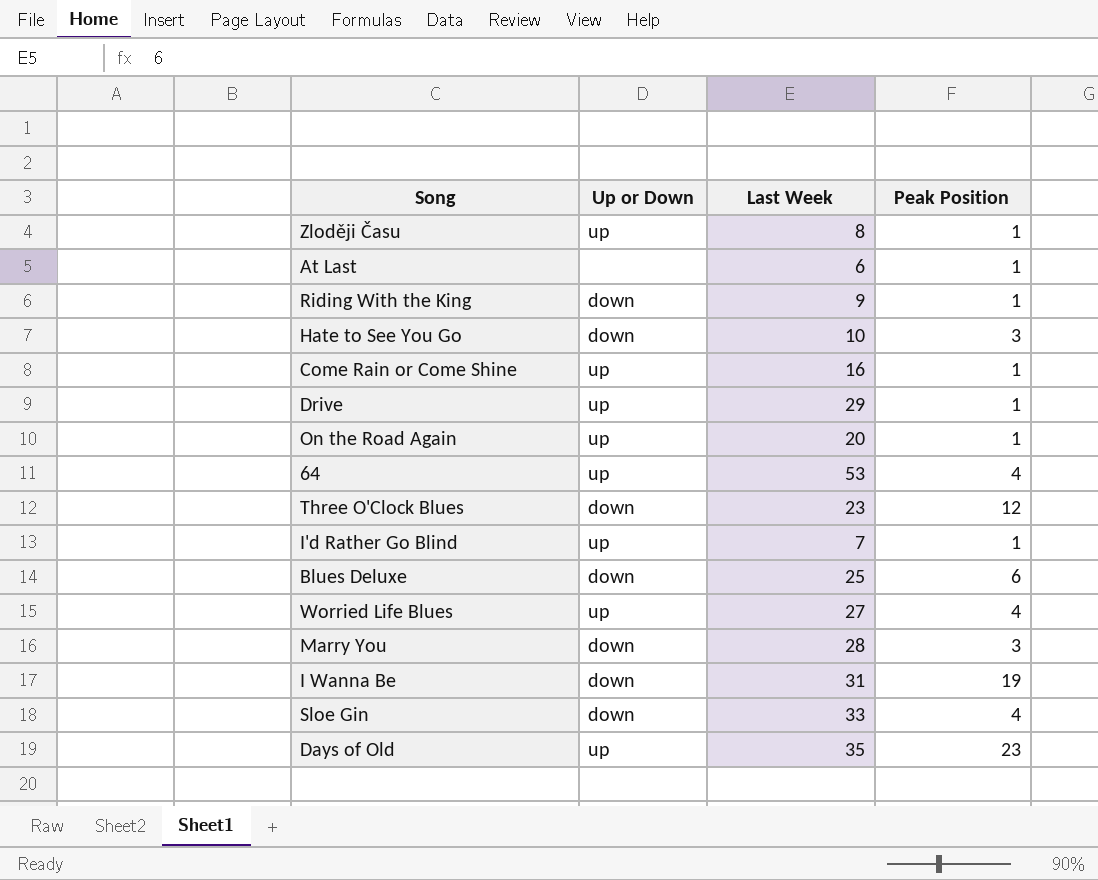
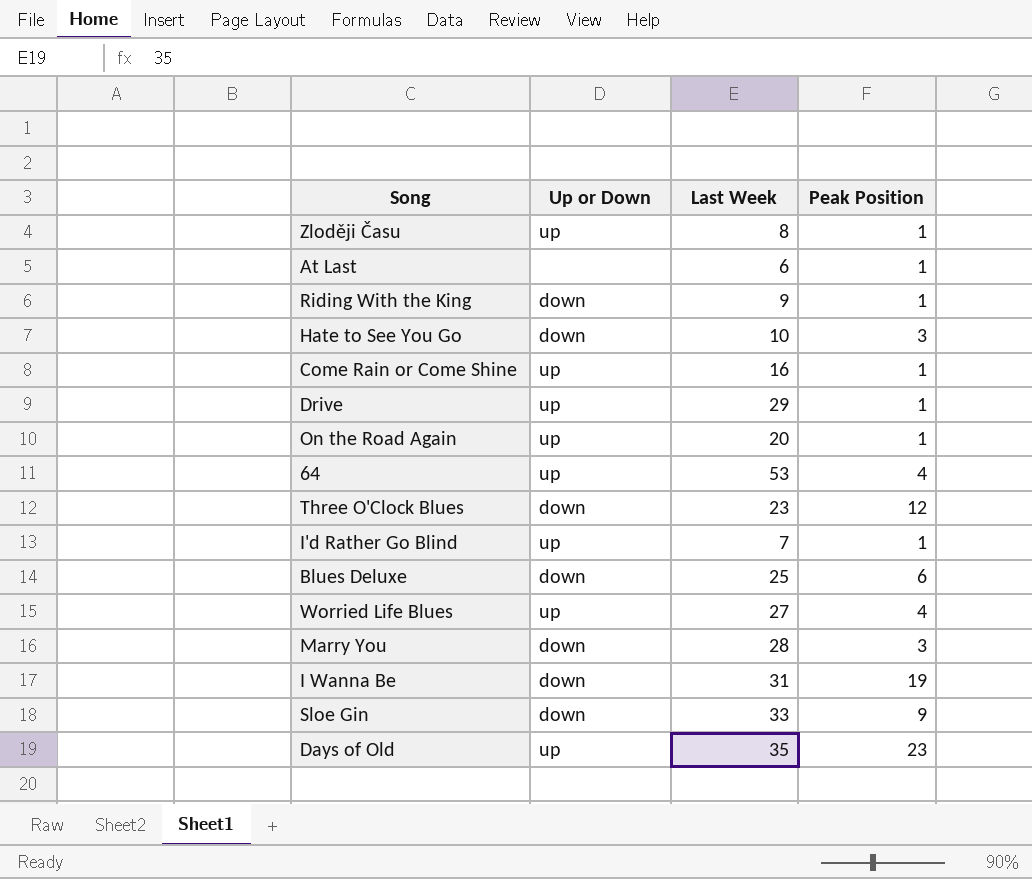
Sloe Gin | Peak Position: 4 -> 9

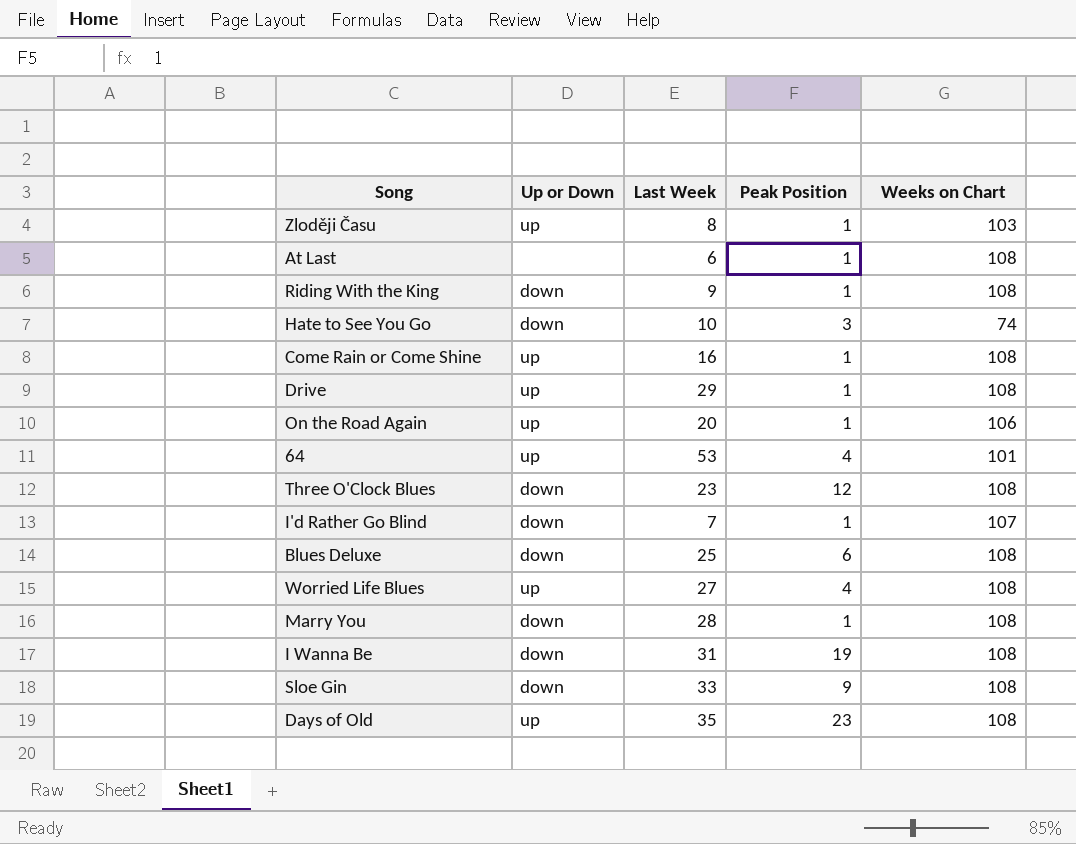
column Weeks on Chart | position: none -> 5
I'd Rather Go Blind | Up or Down: up -> down
Marry You | Peak Position: 3 -> 1

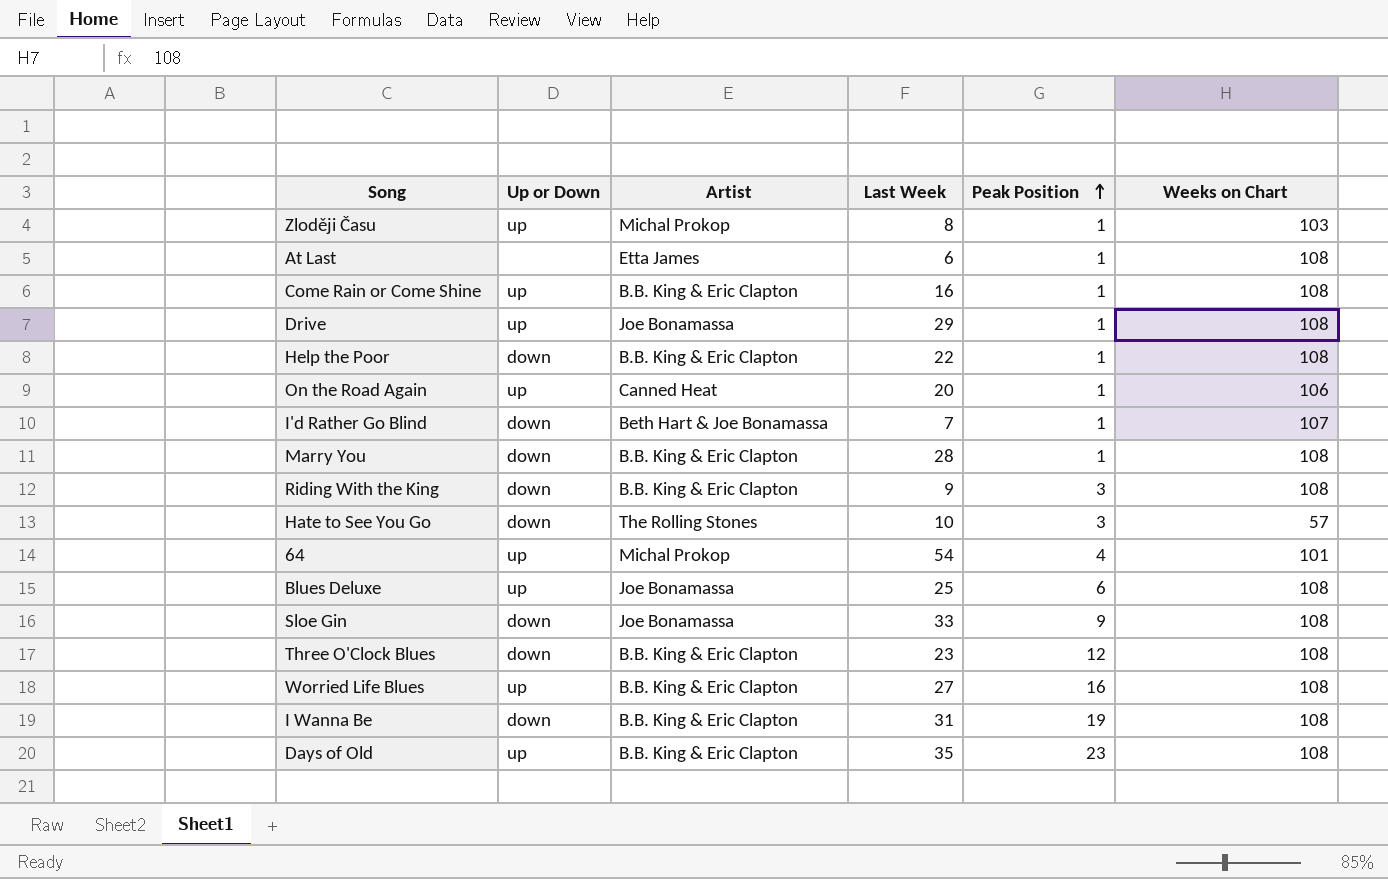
row order: none -> Peak Position ascending
column Artist | position: none -> 3
row Help the Poor: none -> down | B.B. King & Eric Clapton | 22 | 1 | 108
Riding With the King | Peak Position: 1 -> 3
Hate to See You Go | Weeks on Chart: 74 -> 57
64 | Last Week: 53 -> 54
Blues Deluxe | Up or Down: down -> up
Worried Life Blues | Peak Position: 4 -> 16

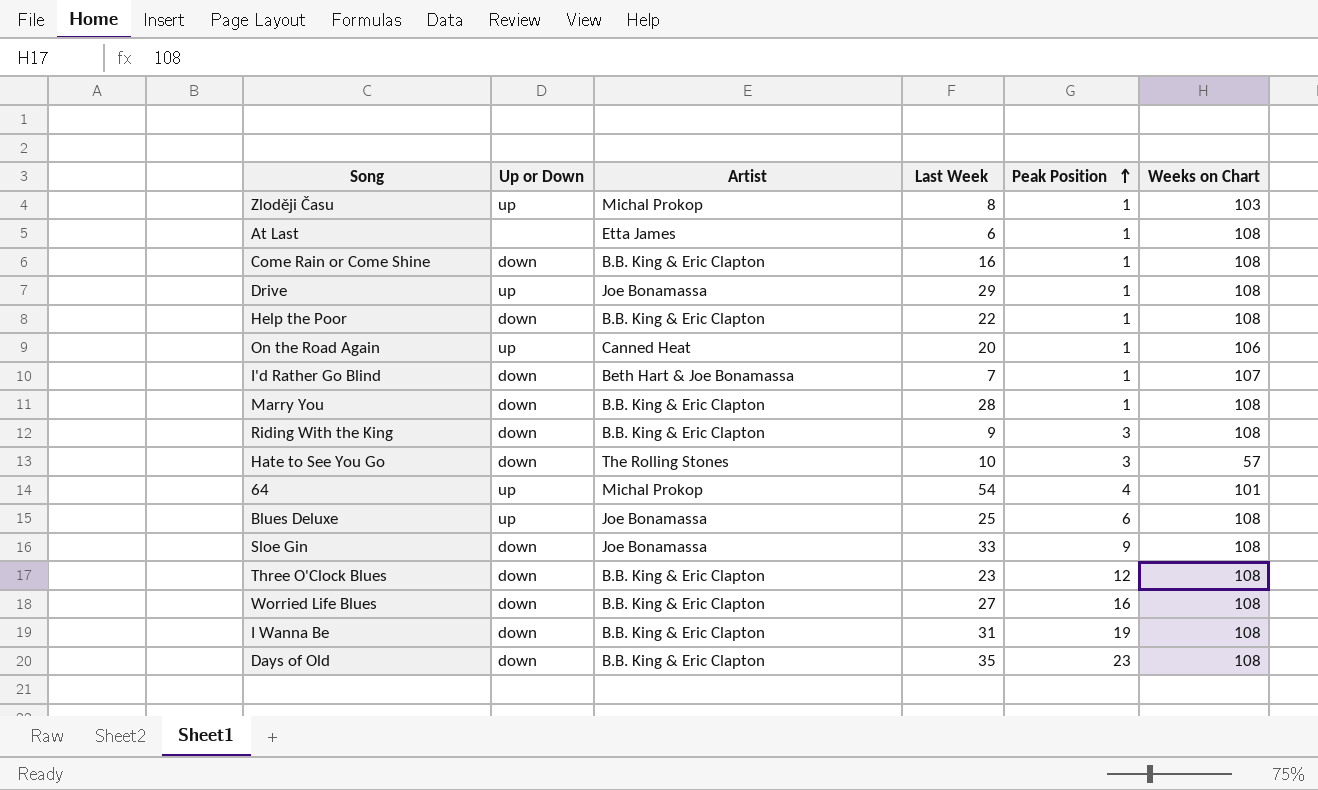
Come Rain or Come Shine | Up or Down: up -> down
Worried Life Blues | Up or Down: up -> down
Days of Old | Up or Down: up -> down

